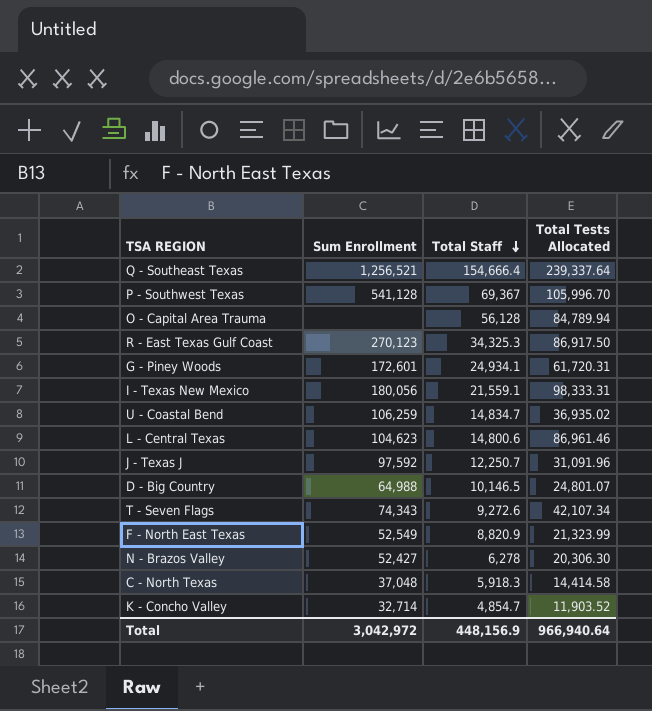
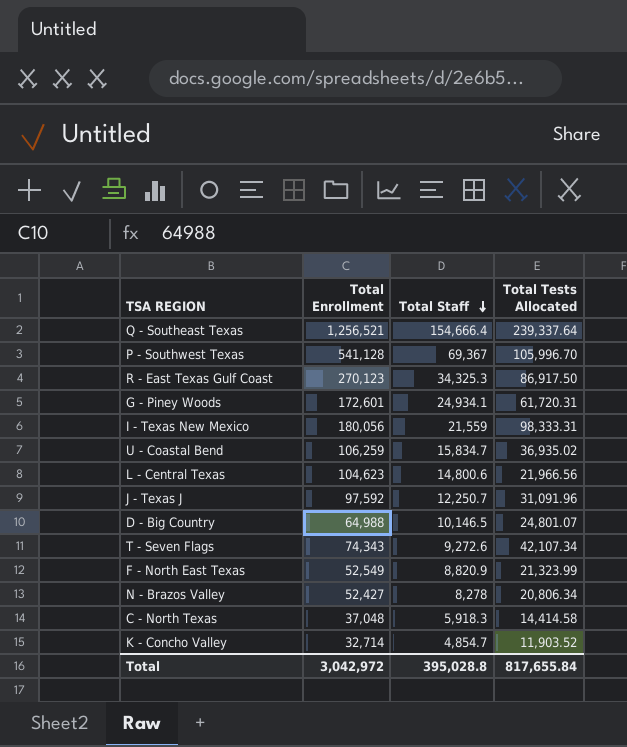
column name: Sum Enrollment -> Total Enrollment
row O - Capital Area Trauma: none | 56,128 | 84,789.94 -> none
I - Texas New Mexico | Total Staff: 21,559.1 -> 21,559
U - Coastal Bend | Total Staff: 14,834.7 -> 15,834.7
L - Central Texas | Total Tests Allocated: 86,961.46 -> 21,966.56
N - Brazos Valley | Total Staff: 6,278 -> 8,278
N - Brazos Valley | Total Tests Allocated: 20,306.30 -> 20,806.34
Total | Total Staff: 448,156.9 -> 395,028.8
Total | Total Tests Allocated: 966,940.64 -> 817,655.84

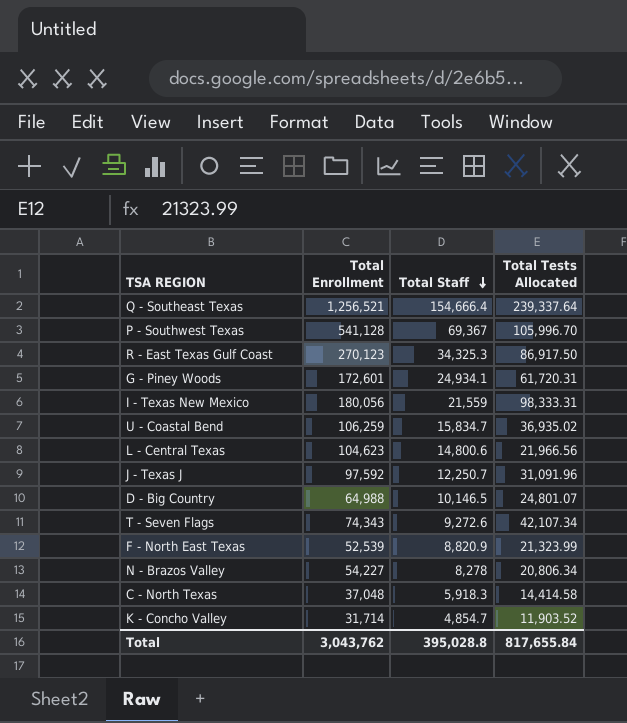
F - North East Texas | Total Enrollment: 52,549 -> 52,539
N - Brazos Valley | Total Enrollment: 52,427 -> 54,227
K - Concho Valley | Total Enrollment: 32,714 -> 31,714
Total | Total Enrollment: 3,042,972 -> 3,043,762

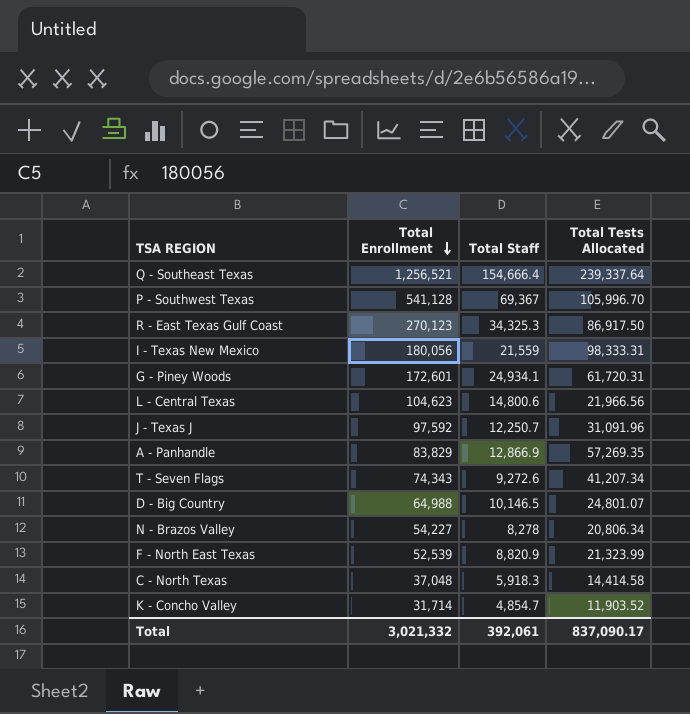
row order: Total Staff descending -> Total Enrollment descending
row U - Coastal Bend: 106,259 | 15,834.7 | 36,935.02 -> none
row A - Panhandle: none -> 83,829 | 12,866.9 | 57,269.35
T - Seven Flags | Total Tests Allocated: 42,107.34 -> 41,207.34
Total | Total Enrollment: 3,043,762 -> 3,021,332
Total | Total Staff: 395,028.8 -> 392,061
Total | Total Tests Allocated: 817,655.84 -> 837,090.17

